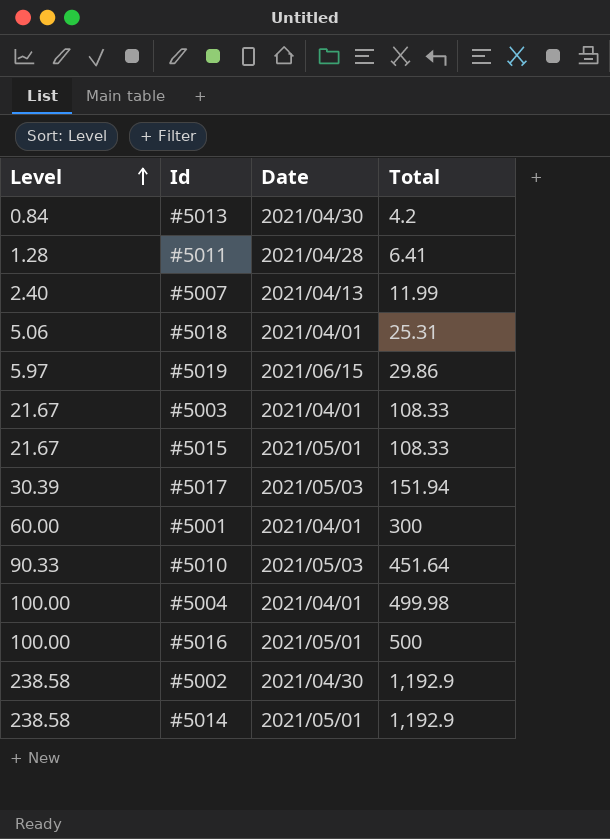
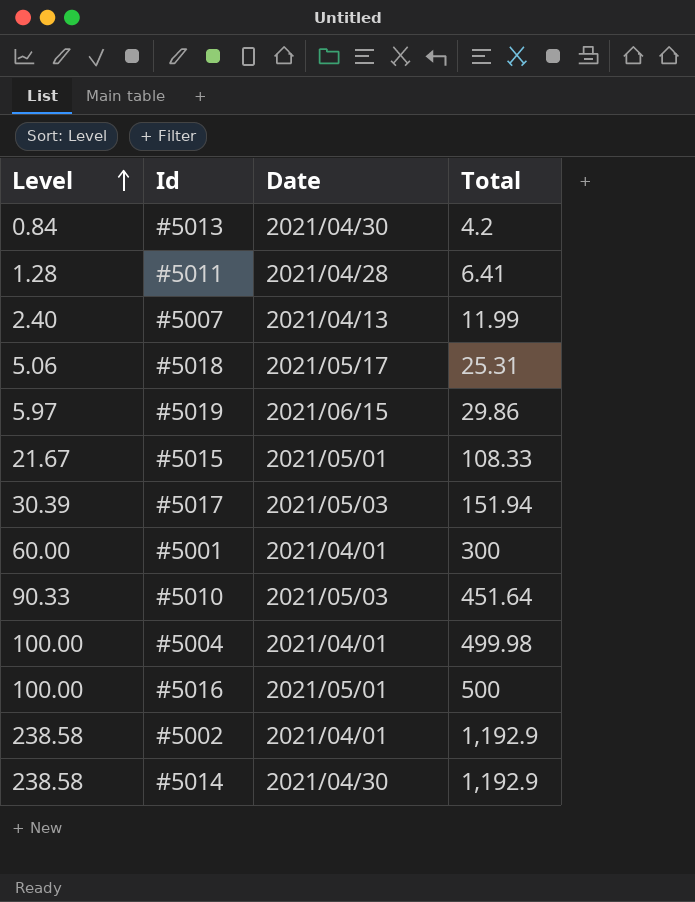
row #5003: 21.67 | 2021/04/01 | 108.33 -> none
#5018 | Date: 2021/04/01 -> 2021/05/17
#5002 | Date: 2021/04/30 -> 2021/04/01
#5014 | Date: 2021/05/01 -> 2021/04/30

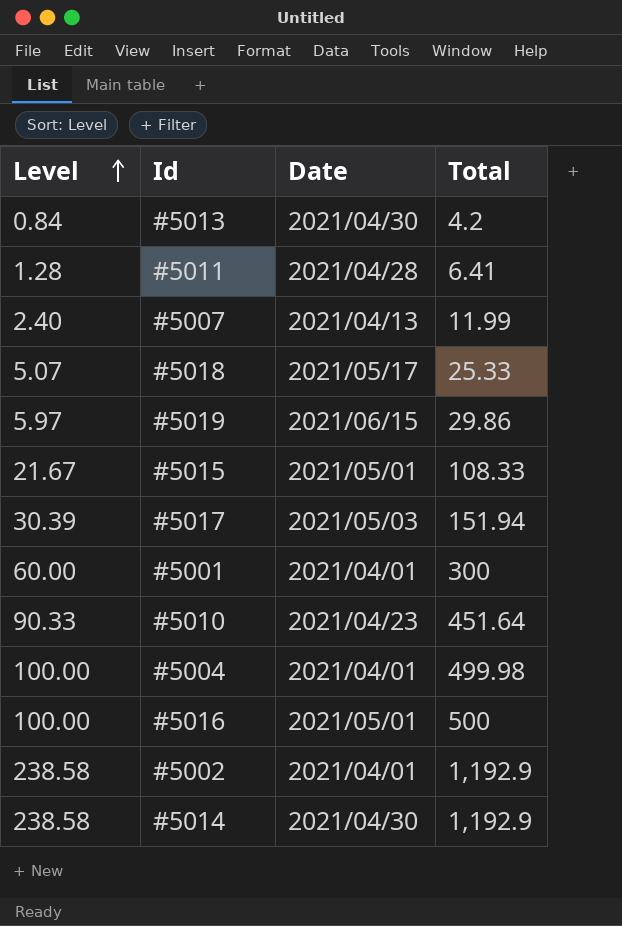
#5018 | Level: 5.06 -> 5.07
#5018 | Total: 25.31 -> 25.33
#5010 | Date: 2021/05/03 -> 2021/04/23

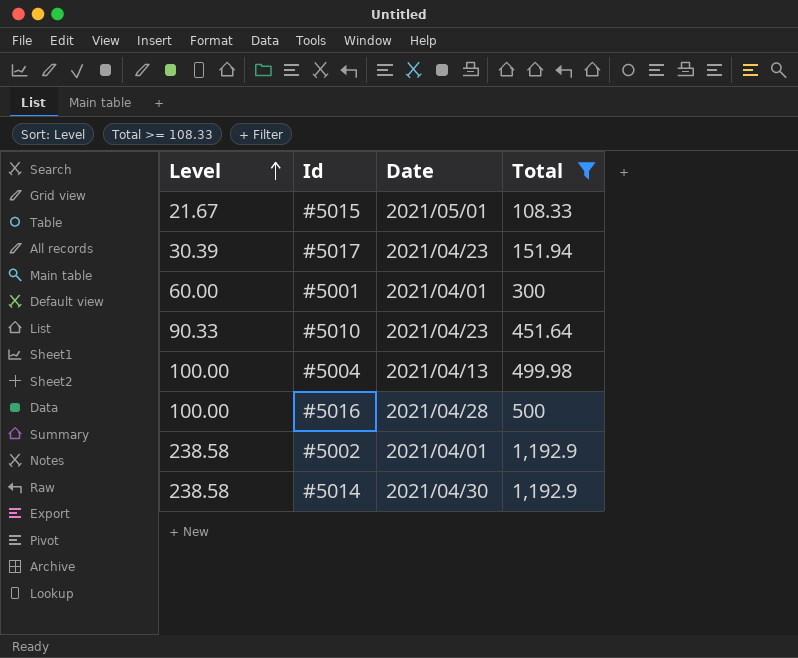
filter: none -> Total >= 108.33
#5017 | Date: 2021/05/03 -> 2021/04/23
#5004 | Date: 2021/04/01 -> 2021/04/13
#5016 | Date: 2021/05/01 -> 2021/04/28

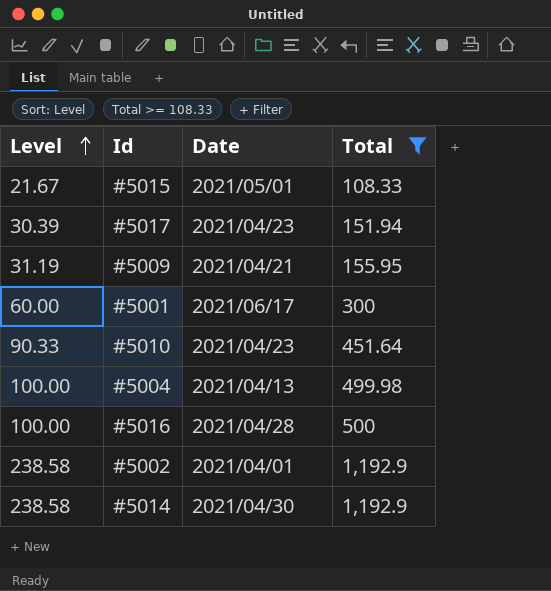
row #5009: none -> 31.19 | 2021/04/21 | 155.95
#5001 | Date: 2021/04/01 -> 2021/06/17

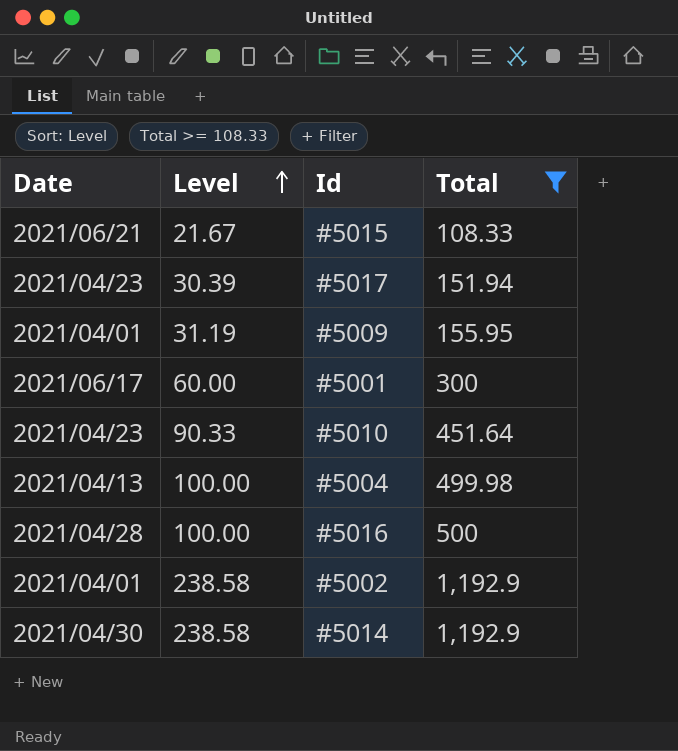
column Date | position: 3 -> 1
#5015 | Date: 2021/05/01 -> 2021/06/21
#5009 | Date: 2021/04/21 -> 2021/04/01

